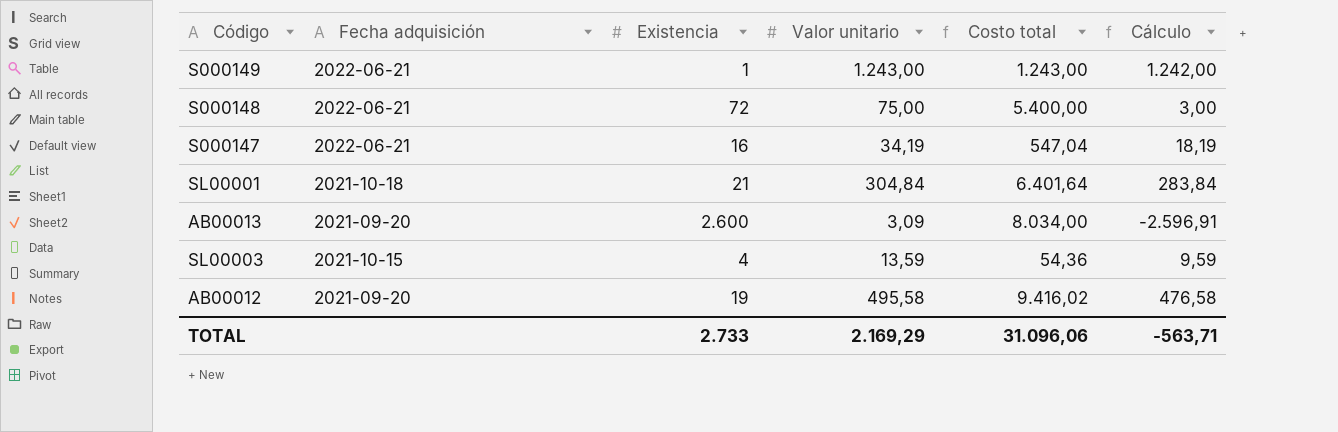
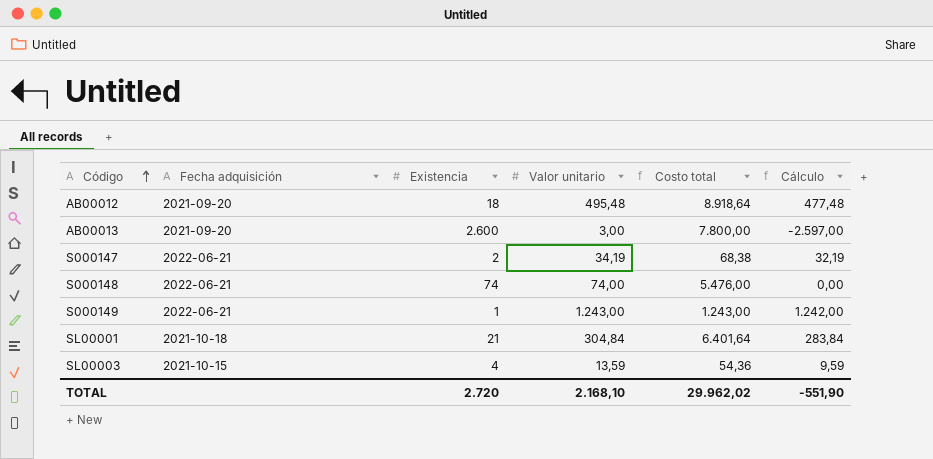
row order: none -> Código ascending
AB00012 | Existencia: 19 -> 18
AB00012 | Valor unitario: 495,58 -> 495,48
AB00012 | Costo total: 9.416,02 -> 8.918,64
AB00012 | Cálculo: 476,58 -> 477,48
AB00013 | Valor unitario: 3,09 -> 3,00
AB00013 | Costo total: 8.034,00 -> 7.800,00
AB00013 | Cálculo: -2.596,91 -> -2.597,00
S000147 | Existencia: 16 -> 2
S000147 | Costo total: 547,04 -> 68,38
S000147 | Cálculo: 18,19 -> 32,19
S000148 | Existencia: 72 -> 74
S000148 | Valor unitario: 75,00 -> 74,00
S000148 | Costo total: 5.400,00 -> 5.476,00
S000148 | Cálculo: 3,00 -> 0,00
TOTAL | Existencia: 2.733 -> 2.720
TOTAL | Valor unitario: 2.169,29 -> 2.168,10
TOTAL | Costo total: 31.096,06 -> 29.962,02
TOTAL | Cálculo: -563,71 -> -551,90

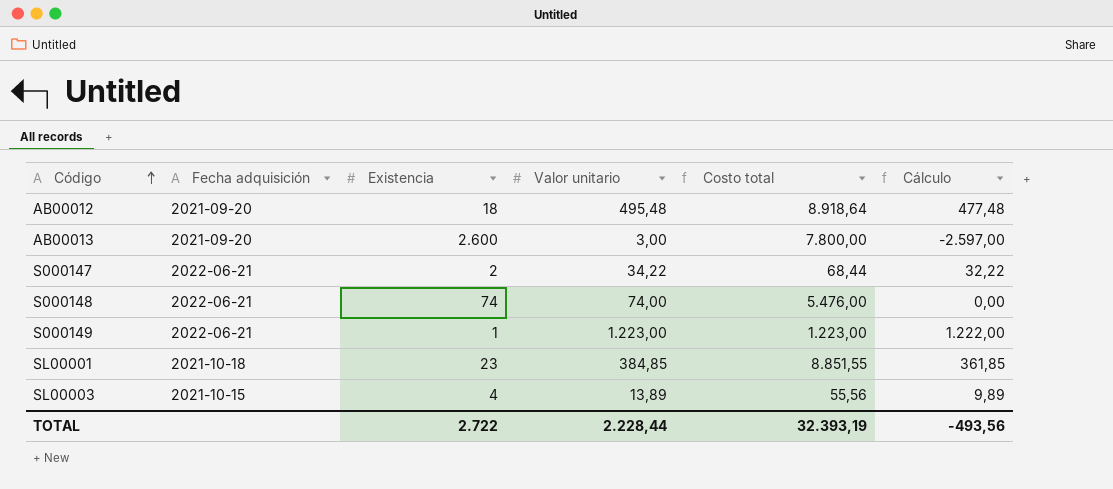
S000147 | Valor unitario: 34,19 -> 34,22
S000147 | Costo total: 68,38 -> 68,44
S000147 | Cálculo: 32,19 -> 32,22
S000149 | Valor unitario: 1.243,00 -> 1.223,00
S000149 | Costo total: 1.243,00 -> 1.223,00
S000149 | Cálculo: 1.242,00 -> 1.222,00
SL00001 | Existencia: 21 -> 23
SL00001 | Valor unitario: 304,84 -> 384,85
SL00001 | Costo total: 6.401,64 -> 8.851,55
SL00001 | Cálculo: 283,84 -> 361,85
SL00003 | Valor unitario: 13,59 -> 13,89
SL00003 | Costo total: 54,36 -> 55,56
SL00003 | Cálculo: 9,59 -> 9,89
TOTAL | Existencia: 2.720 -> 2.722
TOTAL | Valor unitario: 2.168,10 -> 2.228,44
TOTAL | Costo total: 29.962,02 -> 32.393,19
TOTAL | Cálculo: -551,90 -> -493,56

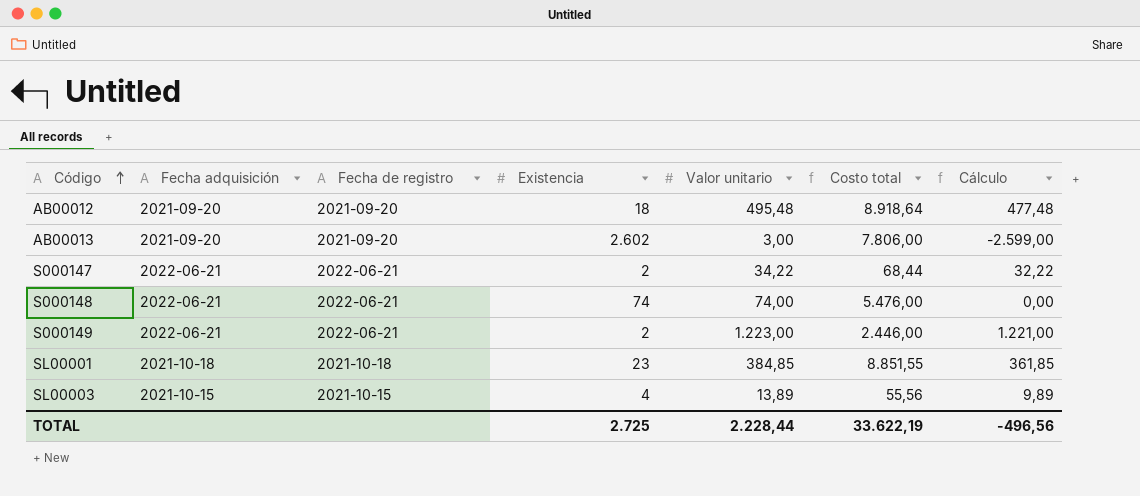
column Fecha de registro | position: none -> 3
AB00013 | Existencia: 2.600 -> 2.602
AB00013 | Costo total: 7.800,00 -> 7.806,00
AB00013 | Cálculo: -2.597,00 -> -2.599,00
S000149 | Existencia: 1 -> 2
S000149 | Costo total: 1.223,00 -> 2.446,00
S000149 | Cálculo: 1.222,00 -> 1.221,00
TOTAL | Existencia: 2.722 -> 2.725
TOTAL | Costo total: 32.393,19 -> 33.622,19
TOTAL | Cálculo: -493,56 -> -496,56

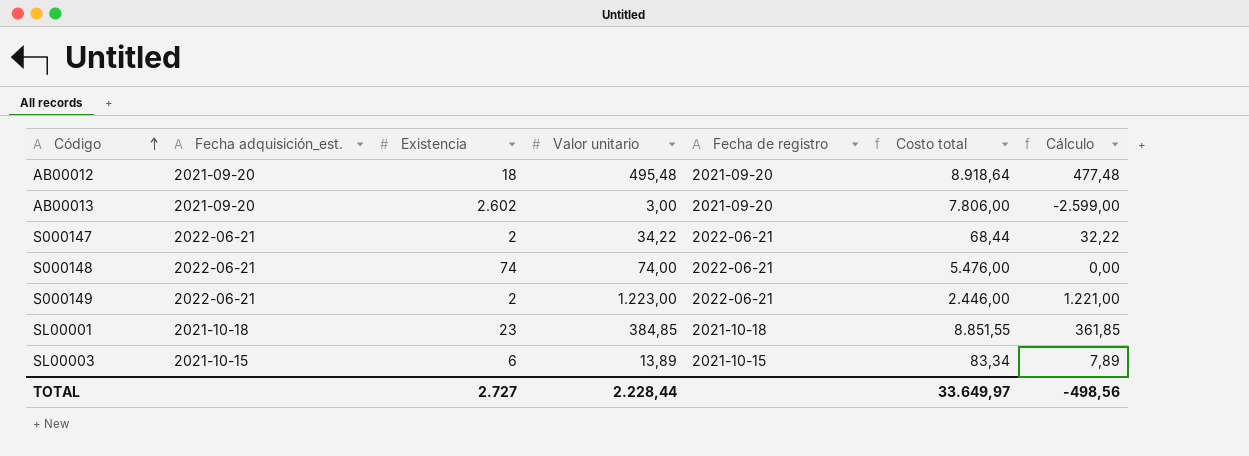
column name: Fecha adquisición -> Fecha adquisición_est.
column Fecha de registro | position: 3 -> 5
SL00003 | Existencia: 4 -> 6
SL00003 | Costo total: 55,56 -> 83,34
SL00003 | Cálculo: 9,89 -> 7,89
TOTAL | Existencia: 2.725 -> 2.727
TOTAL | Costo total: 33.622,19 -> 33.649,97
TOTAL | Cálculo: -496,56 -> -498,56

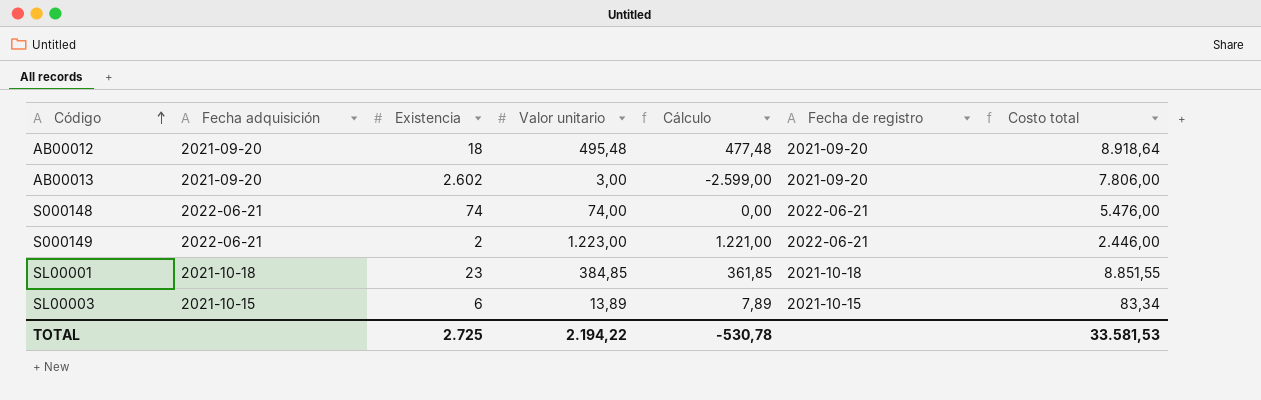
column name: Fecha adquisición_est. -> Fecha adquisición
column Cálculo | position: 7 -> 5
row S000147: 2022-06-21 | 2 | 34,22 | 2022-06-21 | 68,44 | 32,22 -> none
TOTAL | Existencia: 2.727 -> 2.725
TOTAL | Valor unitario: 2.228,44 -> 2.194,22
TOTAL | Cálculo: -498,56 -> -530,78
TOTAL | Costo total: 33.649,97 -> 33.581,53

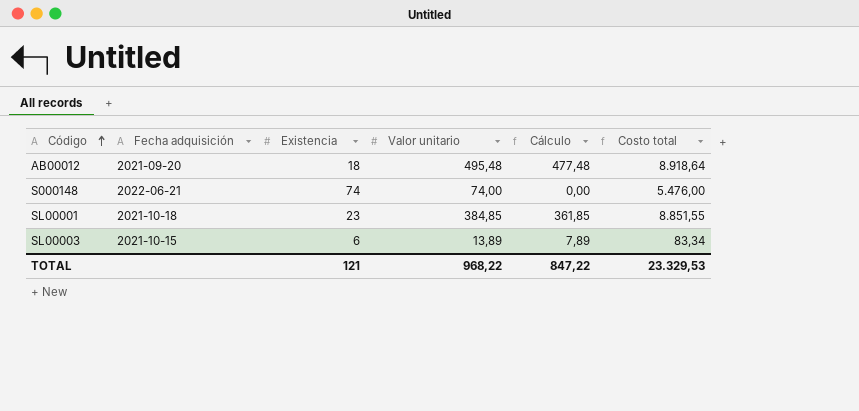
column Fecha de registro | position: 6 -> none
row AB00013: 2021-09-20 | 2.602 | 3,00 | -2.599,00 | 2021-09-20 | 7.806,00 -> none
row S000149: 2022-06-21 | 2 | 1.223,00 | 1.221,00 | 2022-06-21 | 2.446,00 -> none
TOTAL | Existencia: 2.725 -> 121
TOTAL | Valor unitario: 2.194,22 -> 968,22
TOTAL | Cálculo: -530,78 -> 847,22
TOTAL | Costo total: 33.581,53 -> 23.329,53

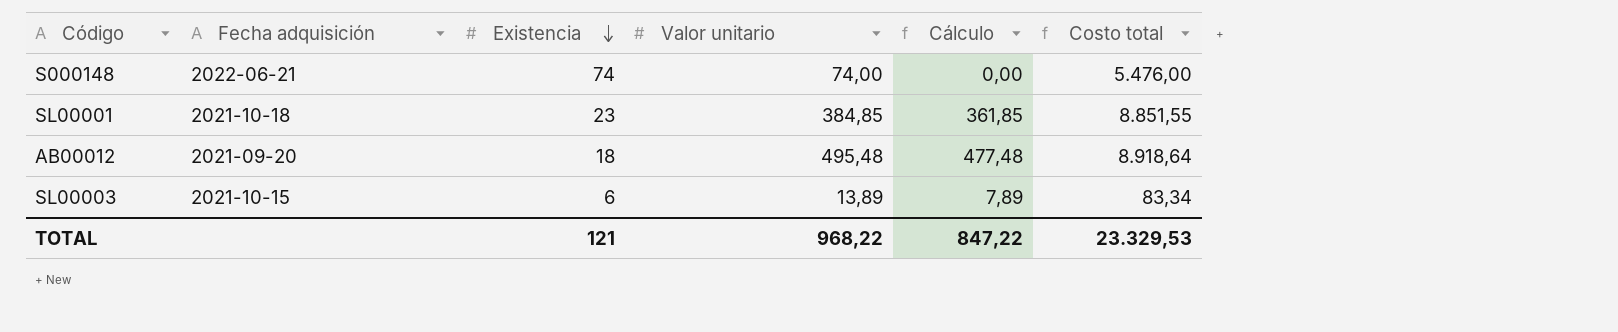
row order: Código ascending -> Existencia descending

